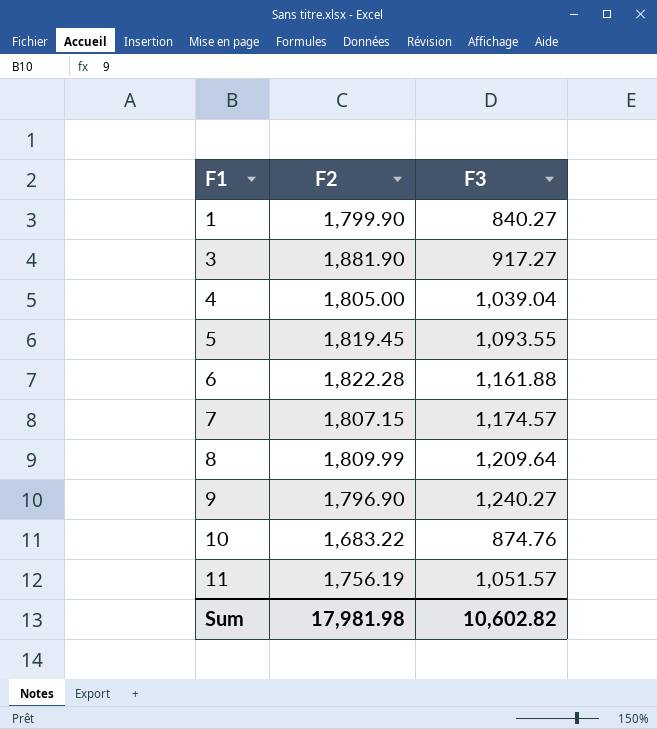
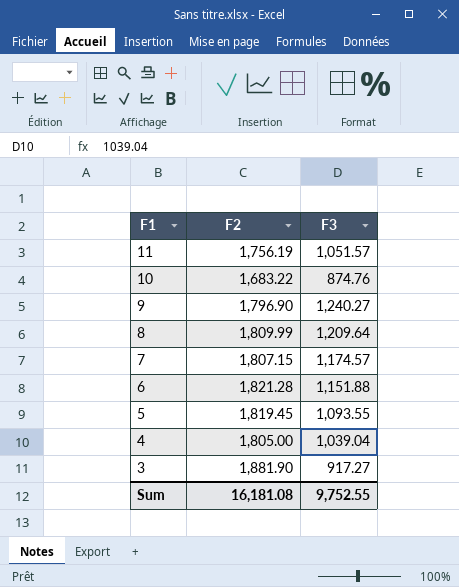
row order: F1 ascending -> F1 descending
row 1: 1,799.90 | 840.27 -> none
6 | F2: 1,822.28 -> 1,821.28
6 | F3: 1,161.88 -> 1,151.88
Sum | F2: 17,981.98 -> 16,181.08
Sum | F3: 10,602.82 -> 9,752.55

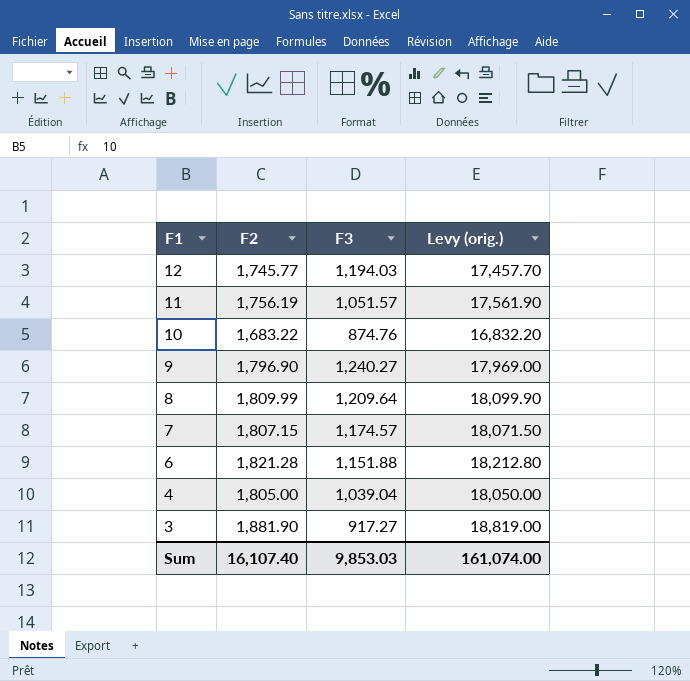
column Levy (orig.) | formula: none -> [F2] * 10
row 5: 1,819.45 | 1,093.55 -> none
row 12: none -> 1,745.77 | 1,194.03 | 17,457.70
Sum | F2: 16,181.08 -> 16,107.40
Sum | F3: 9,752.55 -> 9,853.03

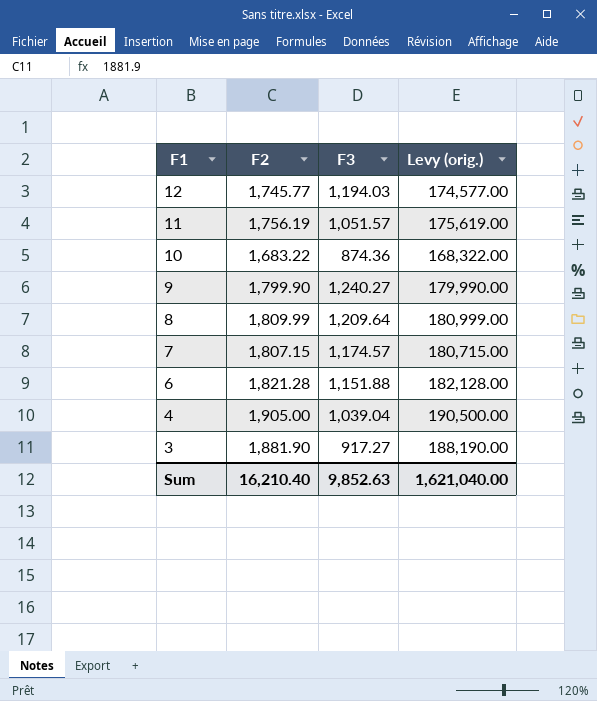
column Levy (orig.) | formula: [F2] * 10 -> [F2] * 100
10 | F3: 874.76 -> 874.36
9 | F2: 1,796.90 -> 1,799.90
4 | F2: 1,805.00 -> 1,905.00
Sum | F2: 16,107.40 -> 16,210.40
Sum | F3: 9,853.03 -> 9,852.63
Sum | Levy (orig.): 161,074.00 -> 1,621,040.00

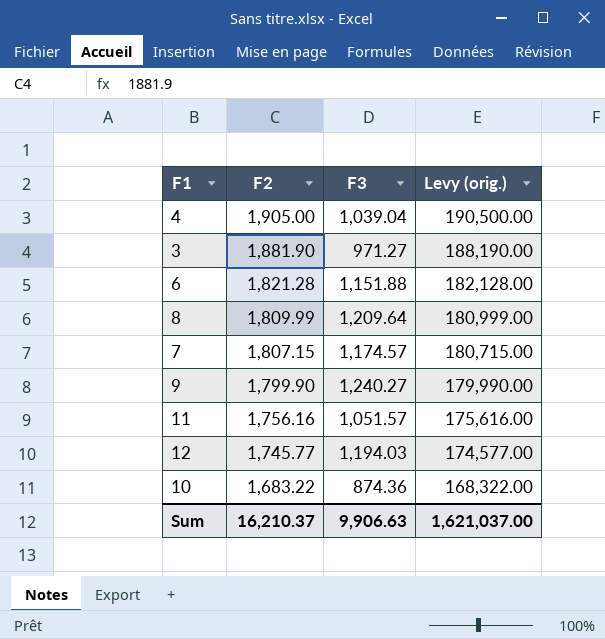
row order: F1 descending -> F2 descending
3 | F3: 917.27 -> 971.27
11 | F2: 1,756.19 -> 1,756.16
11 | Levy (orig.): 175,619.00 -> 175,616.00
Sum | F2: 16,210.40 -> 16,210.37
Sum | F3: 9,852.63 -> 9,906.63
Sum | Levy (orig.): 1,621,040.00 -> 1,621,037.00

